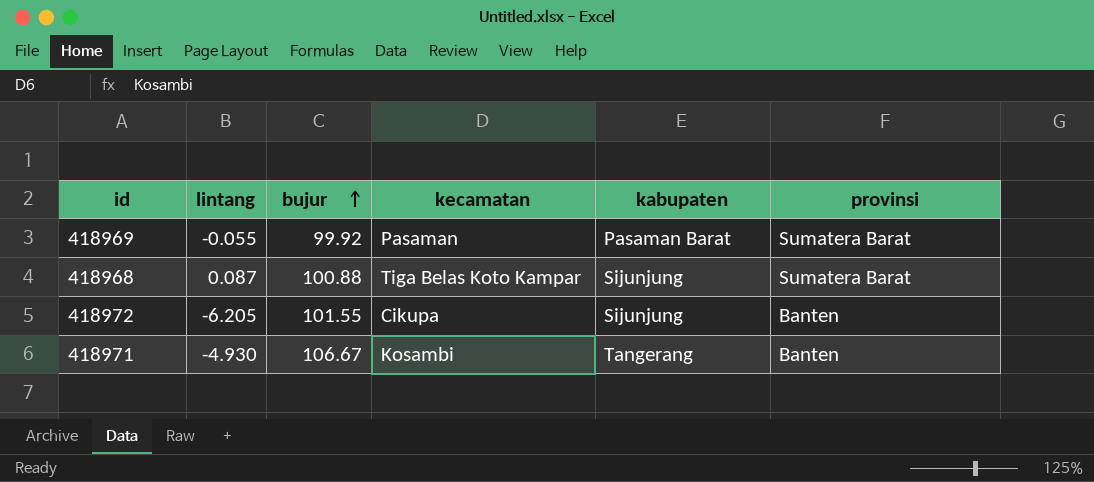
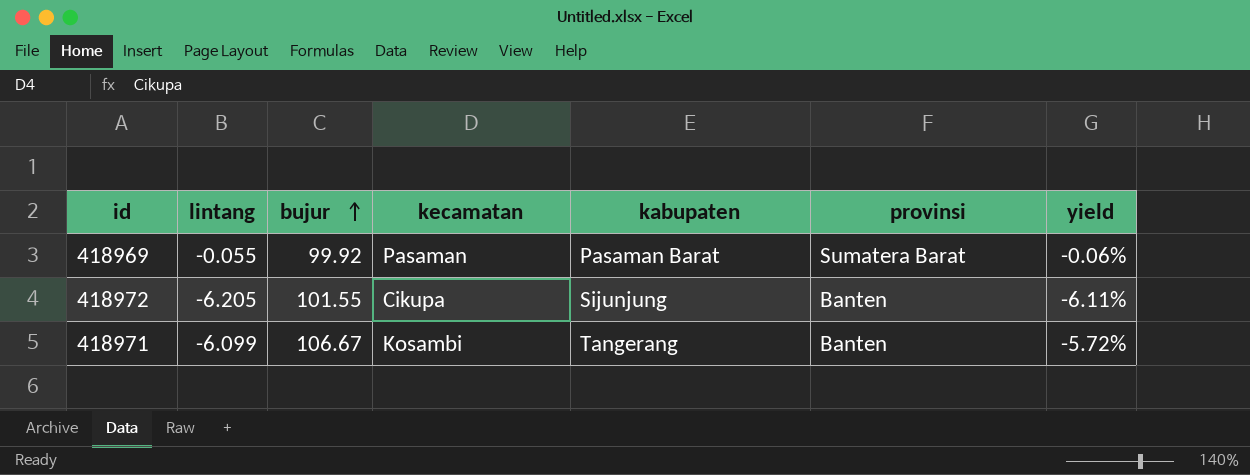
column yield | formula: none -> [lintang] / [bujur]
row 418968: 0.087 | 100.88 | Tiga Belas Koto Kampar | Sijunjung | Sumatera Barat -> none
418971 | lintang: -4.930 -> -6.099

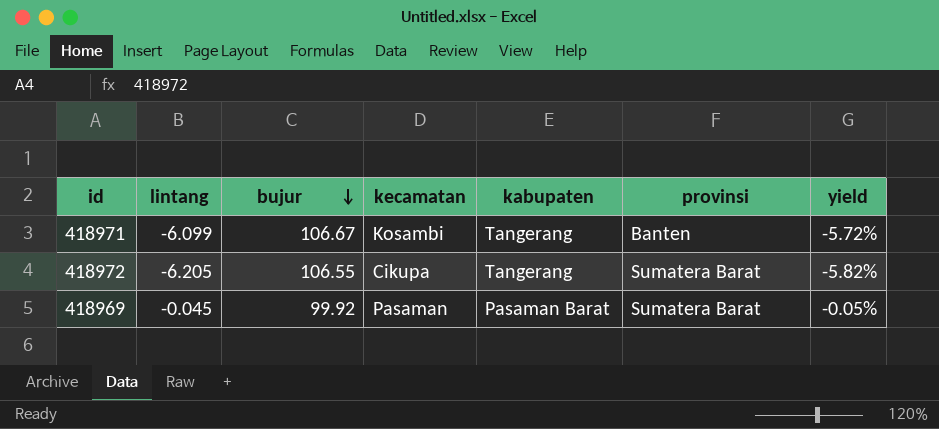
row order: bujur ascending -> bujur descending
418972 | bujur: 101.55 -> 106.55
418972 | kabupaten: Sijunjung -> Tangerang
418972 | provinsi: Banten -> Sumatera Barat
418972 | yield: -6.11% -> -5.82%
418969 | lintang: -0.055 -> -0.045
418969 | yield: -0.06% -> -0.05%

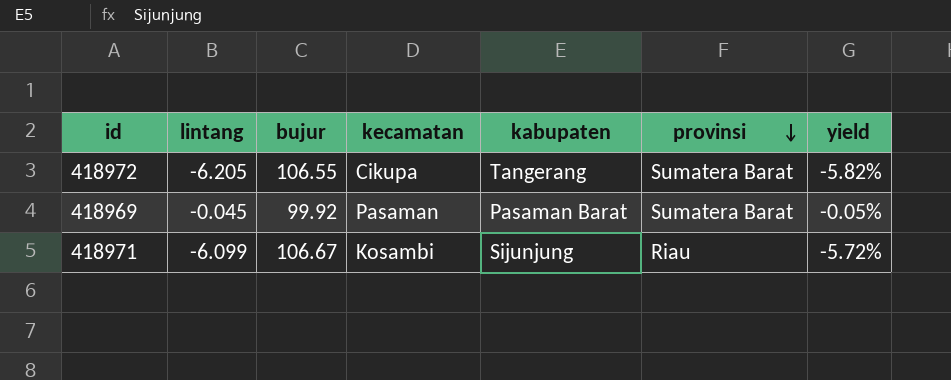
row order: bujur descending -> provinsi descending
418971 | kabupaten: Tangerang -> Sijunjung
418971 | provinsi: Banten -> Riau

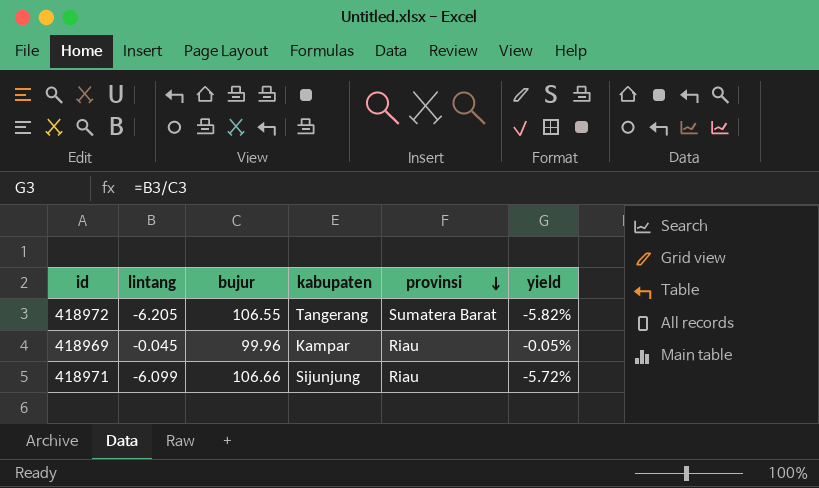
column kecamatan | position: 4 -> none
418969 | bujur: 99.92 -> 99.96
418969 | kabupaten: Pasaman Barat -> Kampar
418969 | provinsi: Sumatera Barat -> Riau
418971 | bujur: 106.67 -> 106.66

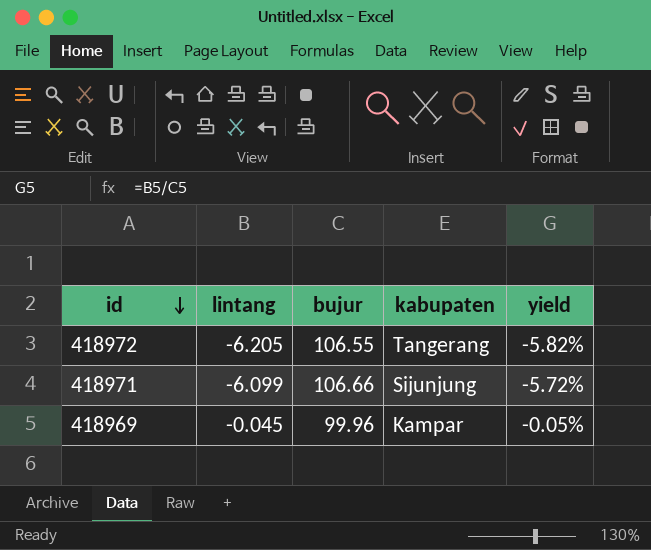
row order: provinsi descending -> id descending
column provinsi | position: 5 -> none

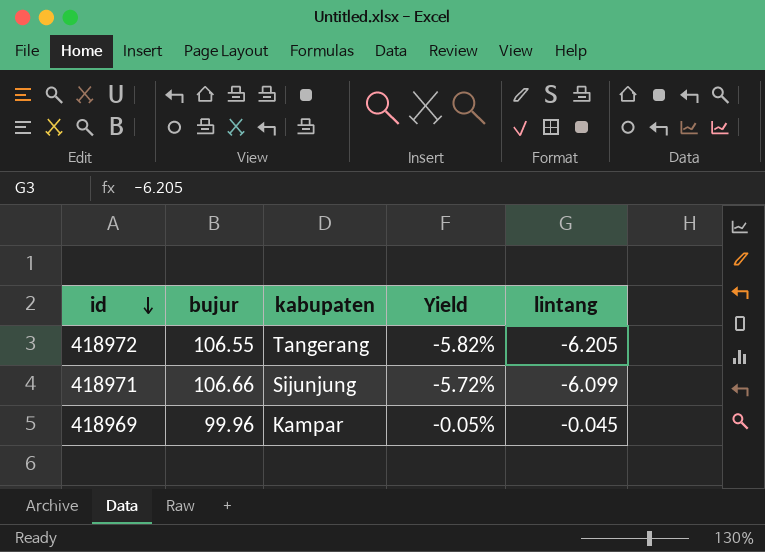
column name: yield -> Yield
column lintang | position: 2 -> 5

